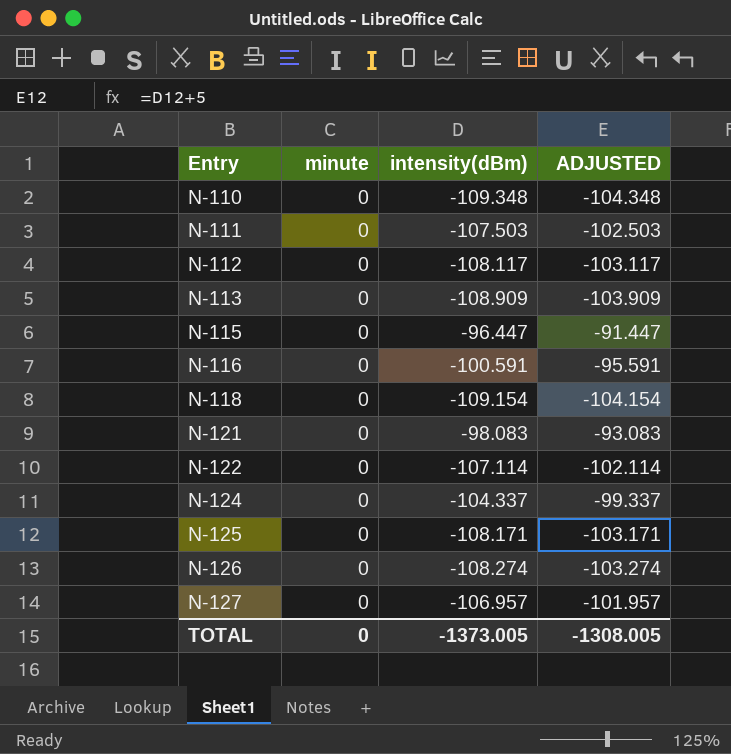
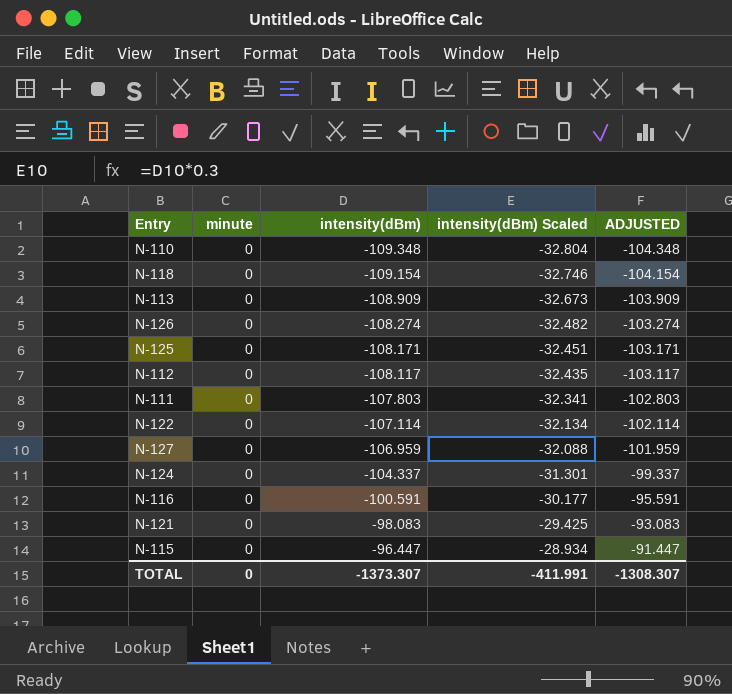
row order: Entry ascending -> intensity(dBm) ascending
column intensity(dBm) Scaled | formula: none -> [intensity(dBm)] * 0.3
N-111 | intensity(dBm): -107.503 -> -107.803
N-111 | ADJUSTED: -102.503 -> -102.803
N-127 | intensity(dBm): -106.957 -> -106.959
N-127 | ADJUSTED: -101.957 -> -101.959
TOTAL | intensity(dBm): -1373.005 -> -1373.307
TOTAL | ADJUSTED: -1308.005 -> -1308.307

